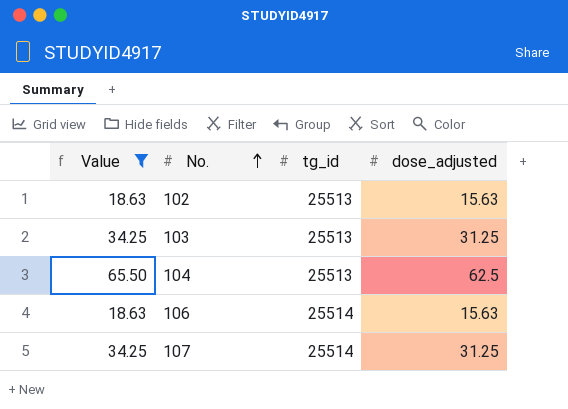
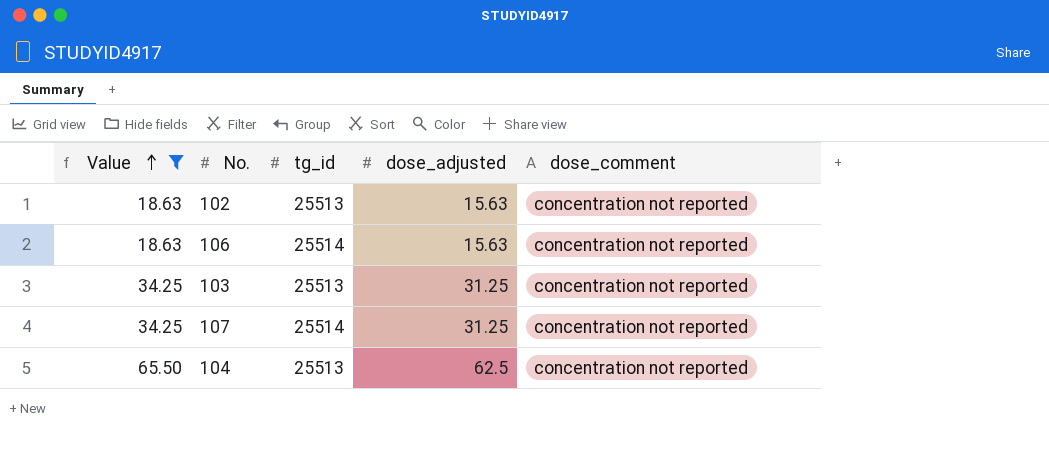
row order: No. ascending -> Value ascending
column dose_comment | position: none -> 5

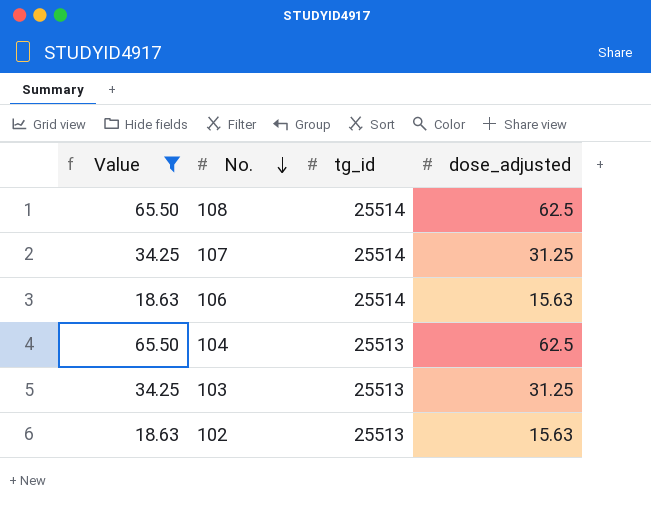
row order: Value ascending -> No. descending
column dose_comment | position: 5 -> none
row 108: none -> 65.50 | 25514 | 62.5

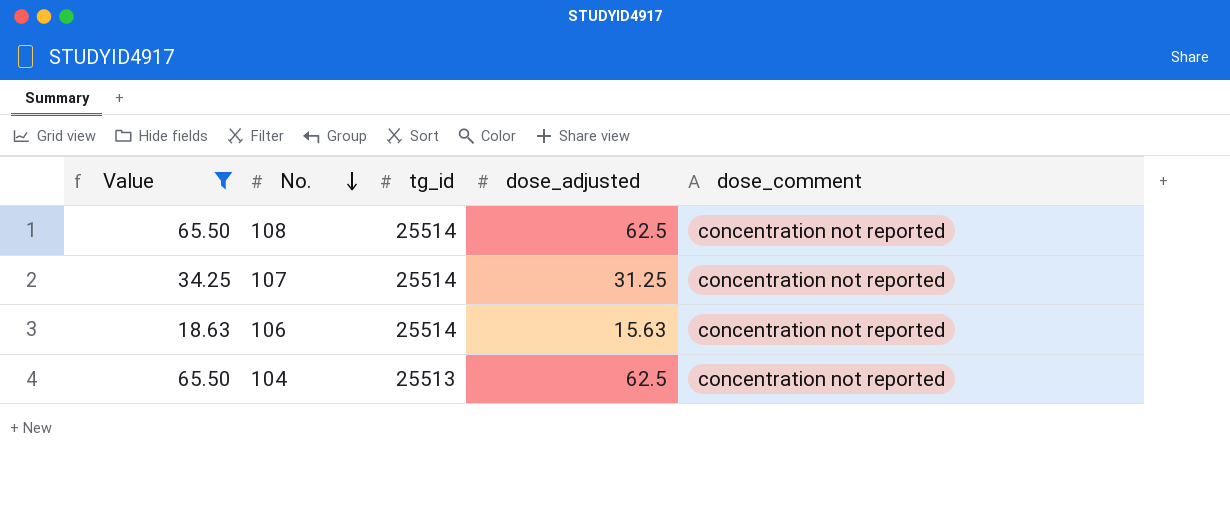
column dose_comment | position: none -> 5
row 103: 34.25 | 25513 | 31.25 -> none
row 102: 18.63 | 25513 | 15.63 -> none

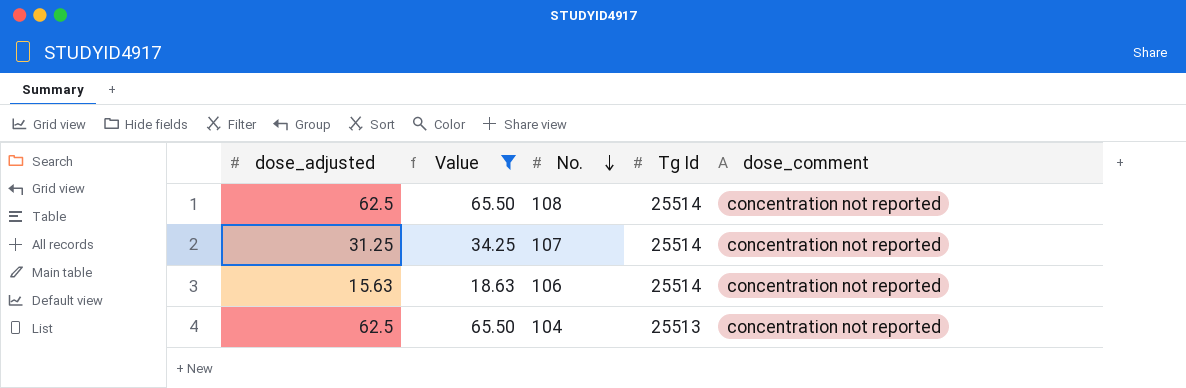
column dose_adjusted | position: 4 -> 1
column name: tg_id -> Tg Id

